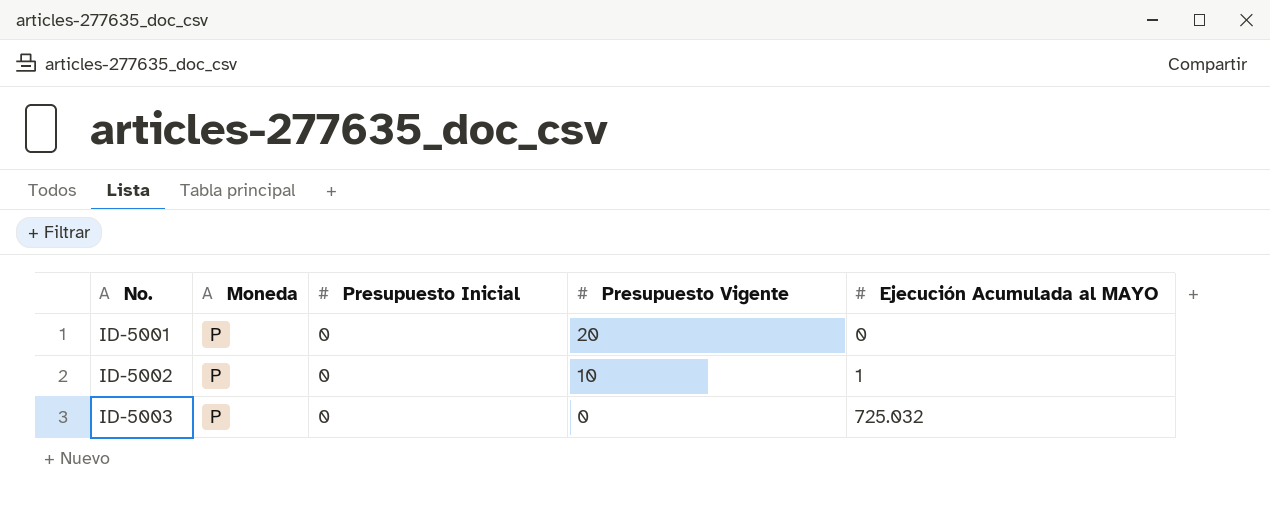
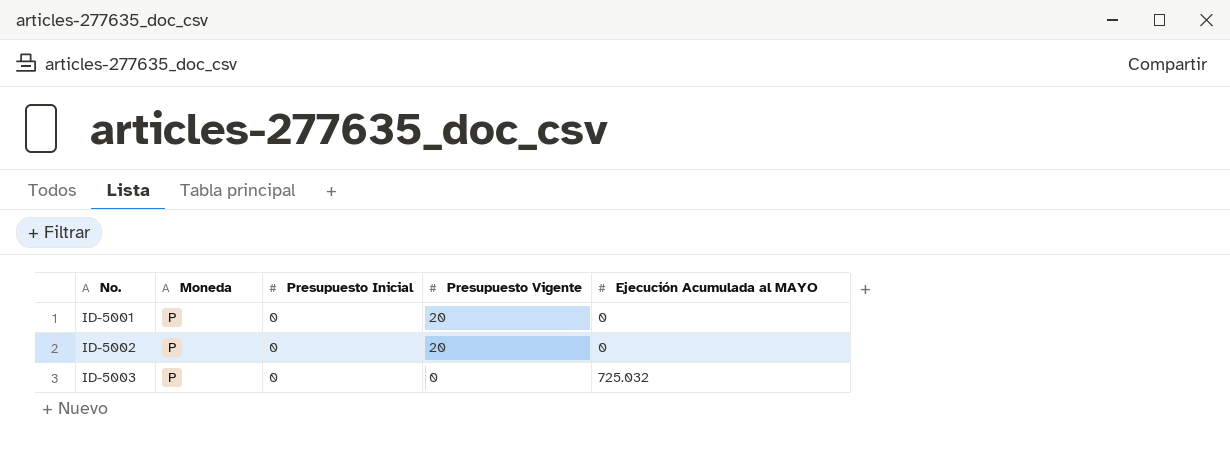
ID-5002 | Presupuesto Vigente: 10 -> 20
ID-5002 | Ejecución Acumulada al MAYO: 1 -> 0

